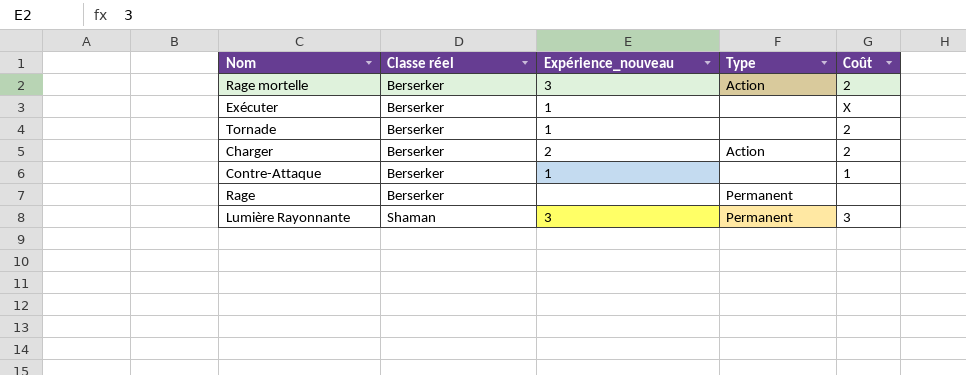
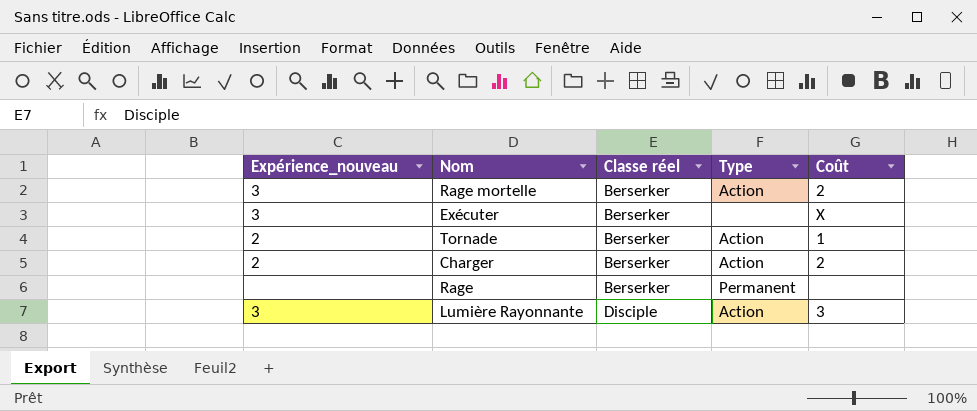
column Expérience_nouveau | position: 3 -> 1
row Contre-Attaque: Berserker | 1 | none | 1 -> none
Exécuter | Expérience_nouveau: 1 -> 3
Tornade | Expérience_nouveau: 1 -> 2
Tornade | Type: none -> Action
Tornade | Coût: 2 -> 1
Lumière Rayonnante | Classe réel: Shaman -> Disciple
Lumière Rayonnante | Type: Permanent -> Action

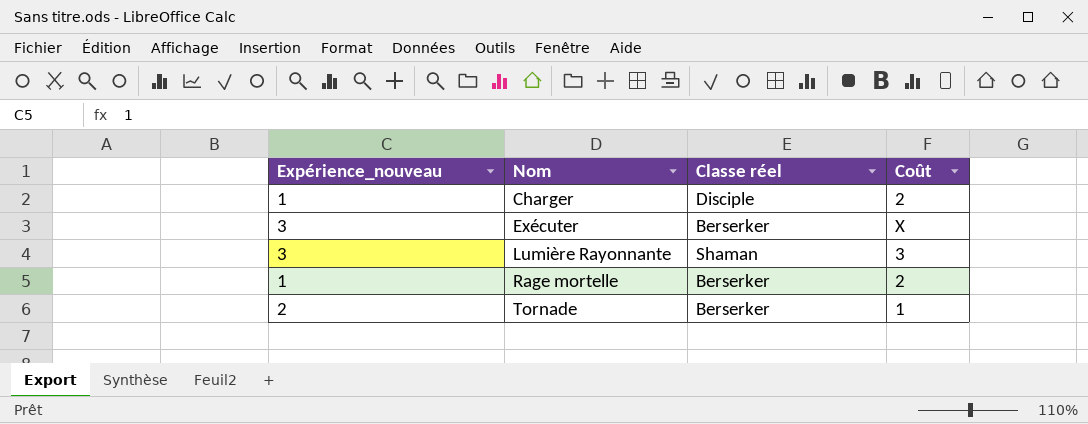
row order: Classe réel ascending -> Nom ascending
column Type | position: 4 -> none
row Rage: none | Berserker | Permanent | none -> none
Charger | Expérience_nouveau: 2 -> 1
Charger | Classe réel: Berserker -> Disciple
Lumière Rayonnante | Classe réel: Disciple -> Shaman
Rage mortelle | Expérience_nouveau: 3 -> 1

